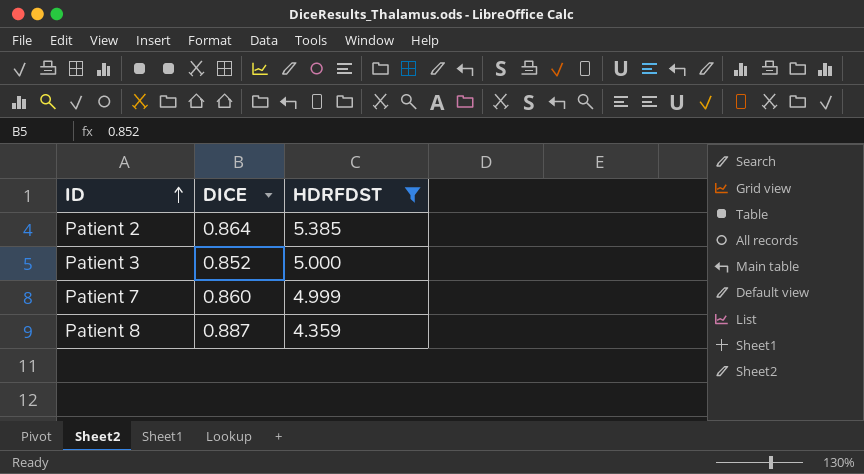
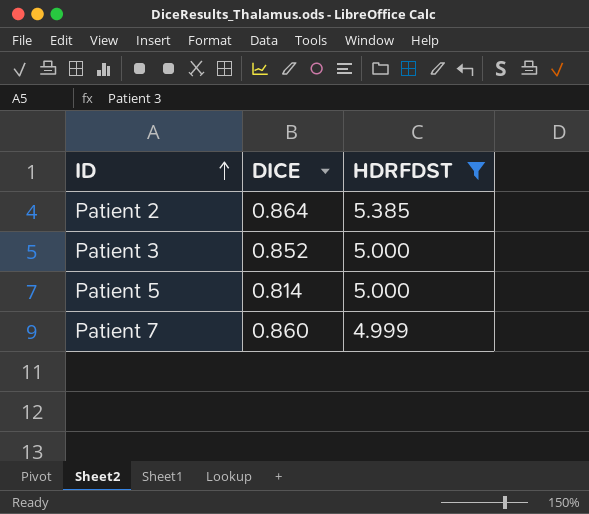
row Patient 8: 0.887 | 4.359 -> none
row Patient 5: none -> 0.814 | 5.000

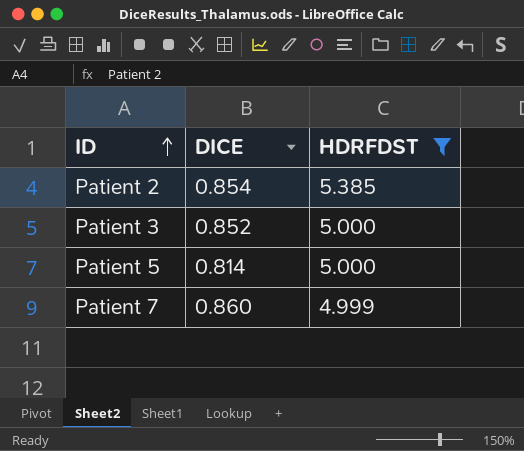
Patient 2 | DICE: 0.864 -> 0.854

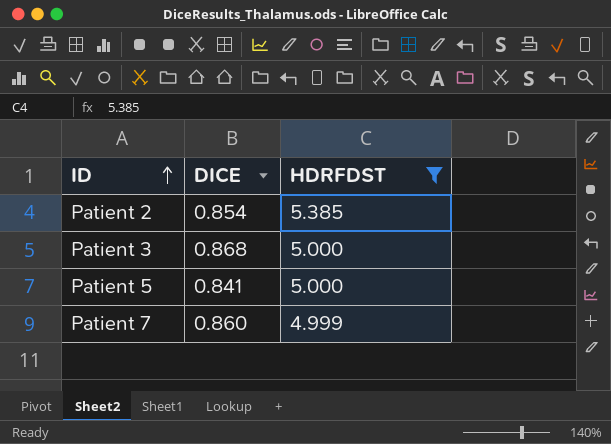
Patient 3 | DICE: 0.852 -> 0.868
Patient 5 | DICE: 0.814 -> 0.841

